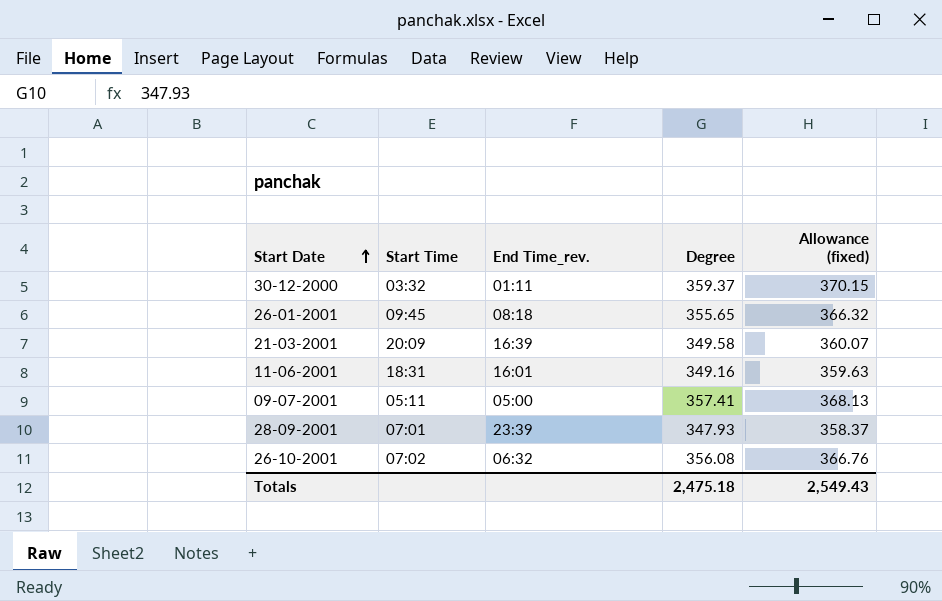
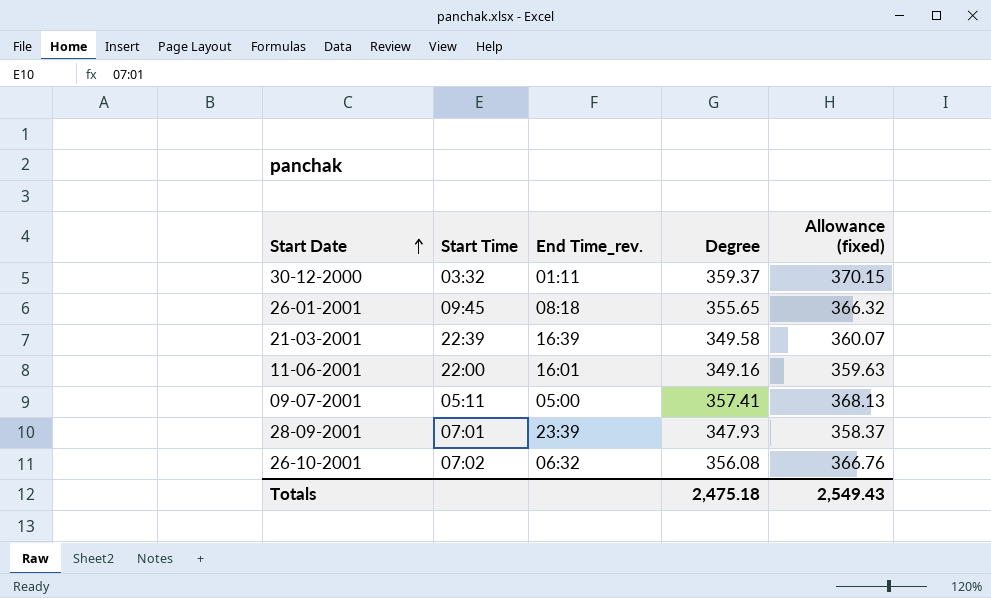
21-03-2001 | Start Time: 20:09 -> 22:39
11-06-2001 | Start Time: 18:31 -> 22:00

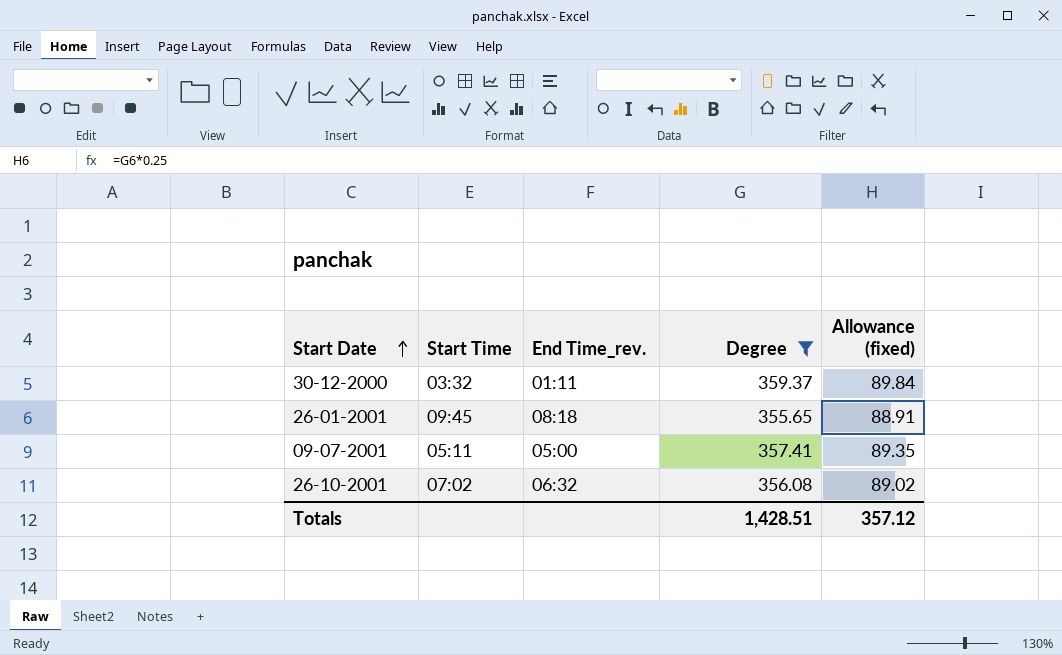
filter: none -> Degree >= 355.65
column Allowance (fixed) | formula: [Degree] * 1.03 -> [Degree] * 0.25
Totals | Degree: 2,475.18 -> 1,428.51
Totals | Allowance (fixed): 2,549.43 -> 357.12

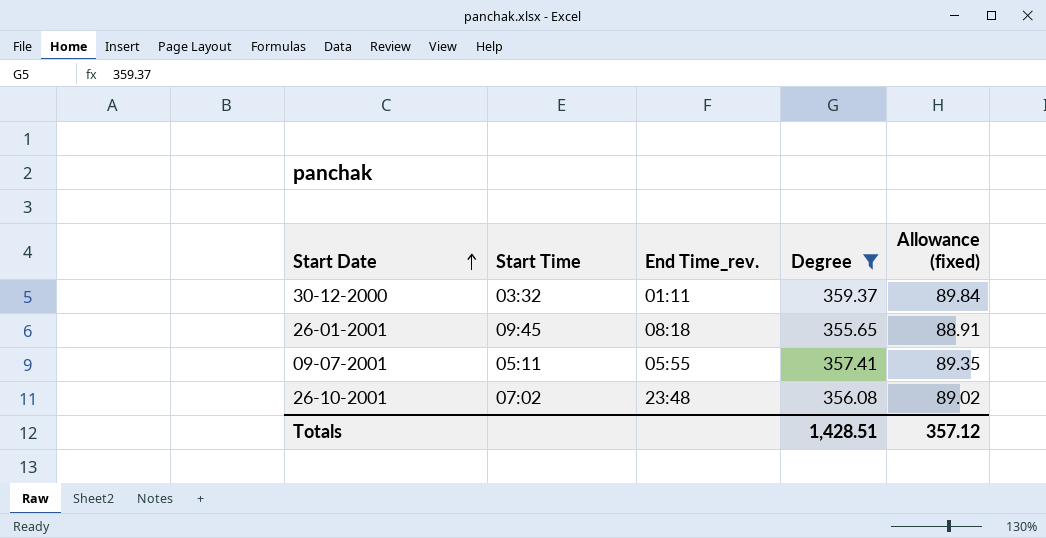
09-07-2001 | End Time_rev.: 05:00 -> 05:55
26-10-2001 | End Time_rev.: 06:32 -> 23:48

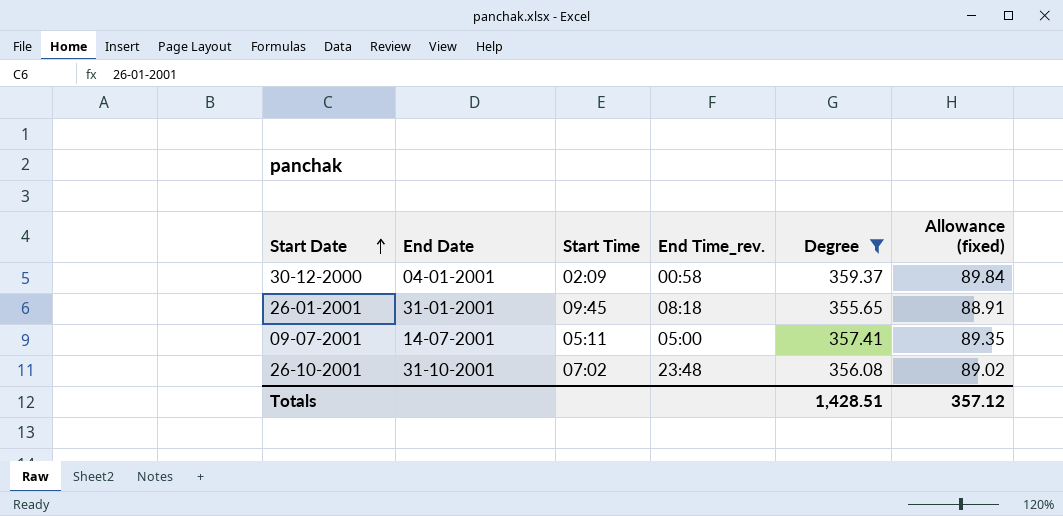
column End Date | position: none -> 2
30-12-2000 | Start Time: 03:32 -> 02:09
30-12-2000 | End Time_rev.: 01:11 -> 00:58
09-07-2001 | End Time_rev.: 05:55 -> 05:00

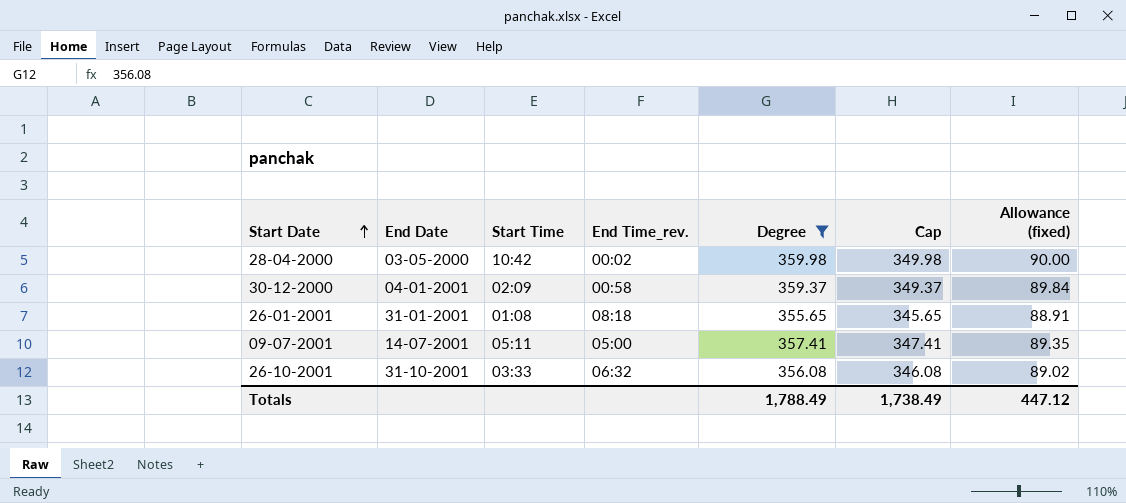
column Cap | formula: none -> [Degree] - 10
row 28-04-2000: none -> 03-05-2000 | 10:42 | 00:02 | 359.98 | 349.98 | 90.00
26-01-2001 | Start Time: 09:45 -> 01:08
26-10-2001 | Start Time: 07:02 -> 03:33
26-10-2001 | End Time_rev.: 23:48 -> 06:32
Totals | Degree: 1,428.51 -> 1,788.49
Totals | Allowance (fixed): 357.12 -> 447.12

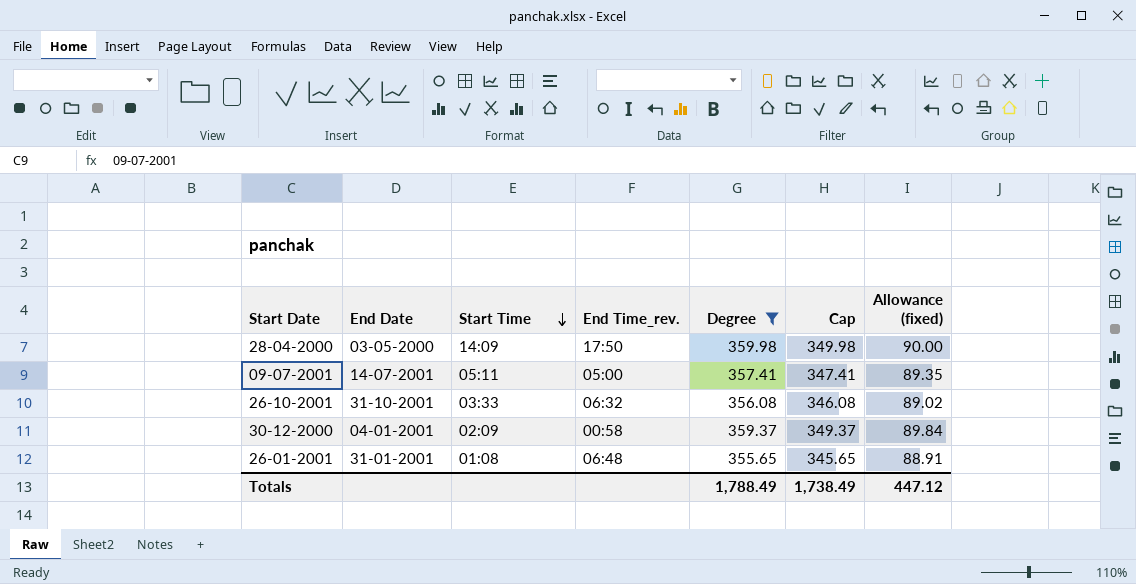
row order: Start Date ascending -> Start Time descending
28-04-2000 | Start Time: 10:42 -> 14:09
28-04-2000 | End Time_rev.: 00:02 -> 17:50
26-01-2001 | End Time_rev.: 08:18 -> 06:48

